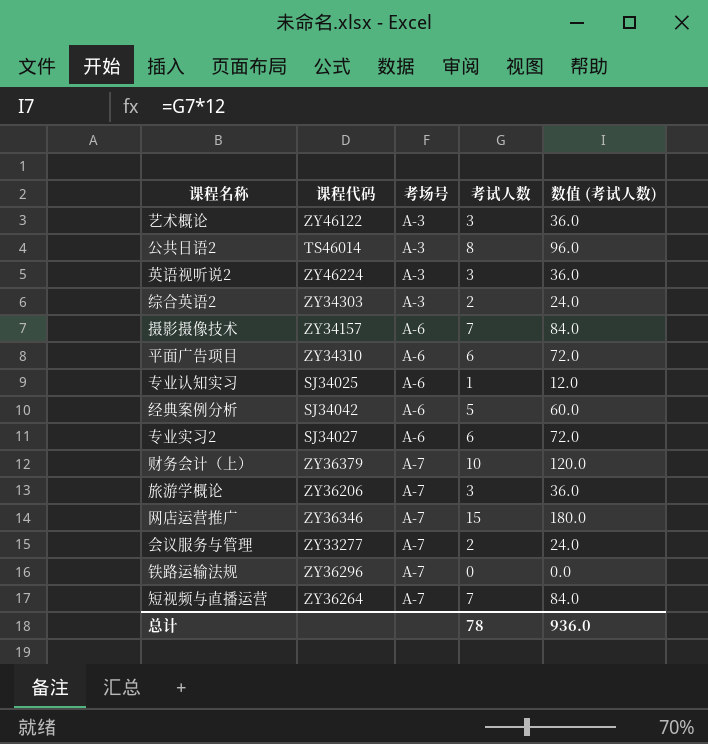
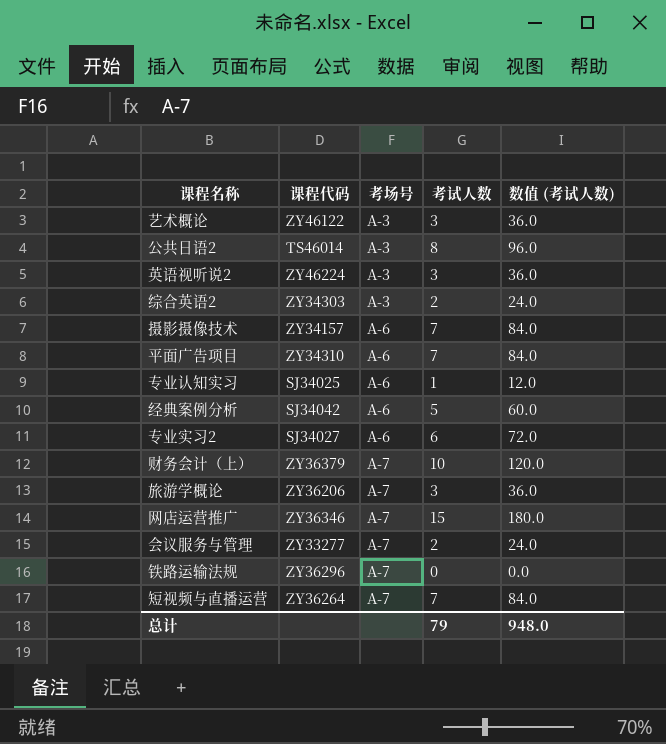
平面广告项目 | 考试人数: 6 -> 7
平面广告项目 | 数值 (考试人数): 72.0 -> 84.0
总计 | 考试人数: 78 -> 79
总计 | 数值 (考试人数): 936.0 -> 948.0

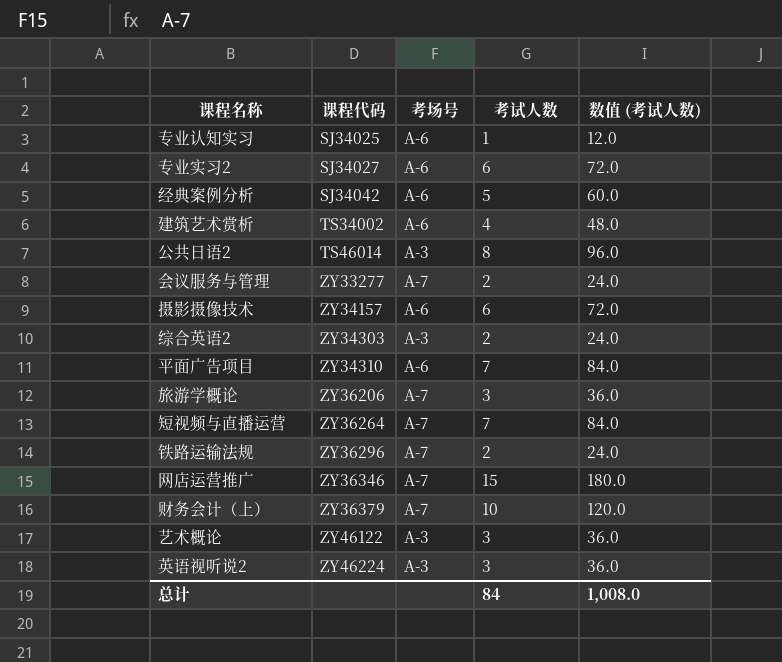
row order: 考场号 ascending -> 课程代码 ascending
row 建筑艺术赏析: none -> TS34002 | A-6 | 4 | 48.0
摄影摄像技术 | 考试人数: 7 -> 6
摄影摄像技术 | 数值 (考试人数): 84.0 -> 72.0
铁路运输法规 | 考试人数: 0 -> 2
铁路运输法规 | 数值 (考试人数): 0.0 -> 24.0
总计 | 考试人数: 79 -> 84
总计 | 数值 (考试人数): 948.0 -> 1,008.0

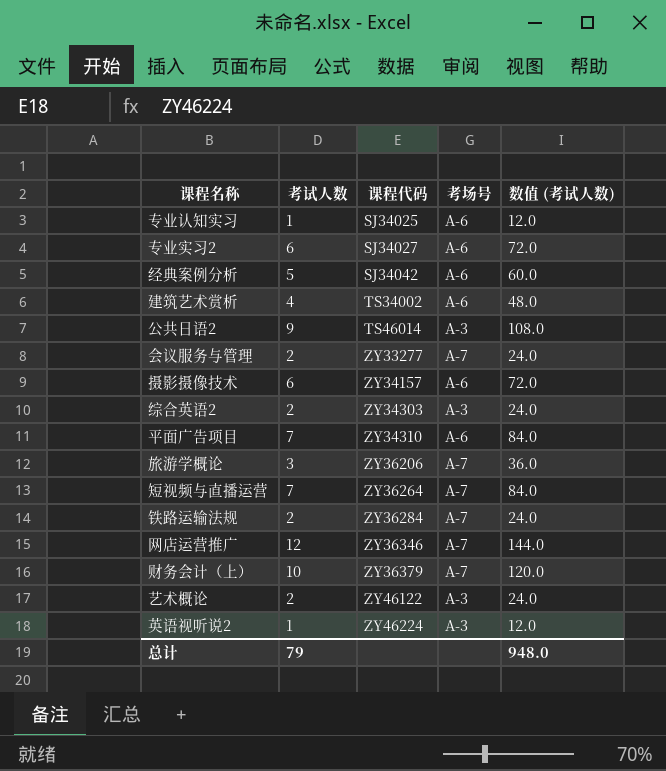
column 考试人数 | position: 4 -> 2
公共日语2 | 考试人数: 8 -> 9
公共日语2 | 数值 (考试人数): 96.0 -> 108.0
铁路运输法规 | 课程代码: ZY36296 -> ZY36284
网店运营推广 | 考试人数: 15 -> 12
网店运营推广 | 数值 (考试人数): 180.0 -> 144.0
艺术概论 | 考试人数: 3 -> 2
艺术概论 | 数值 (考试人数): 36.0 -> 24.0
英语视听说2 | 考试人数: 3 -> 1
英语视听说2 | 数值 (考试人数): 36.0 -> 12.0
总计 | 考试人数: 84 -> 79
总计 | 数值 (考试人数): 1,008.0 -> 948.0

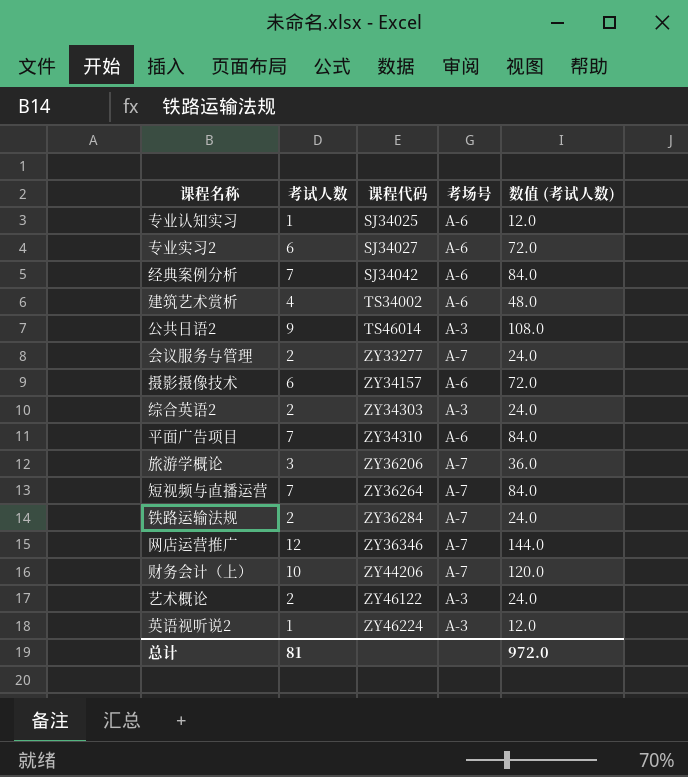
经典案例分析 | 考试人数: 5 -> 7
经典案例分析 | 数值 (考试人数): 60.0 -> 84.0
财务会计（上） | 课程代码: ZY36379 -> ZY44206
总计 | 考试人数: 79 -> 81
总计 | 数值 (考试人数): 948.0 -> 972.0

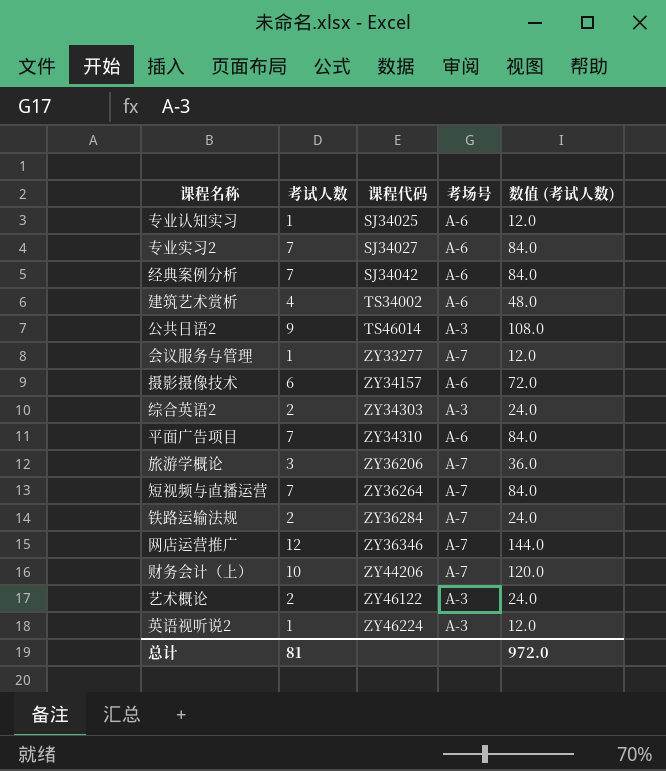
专业实习2 | 考试人数: 6 -> 7
专业实习2 | 数值 (考试人数): 72.0 -> 84.0
会议服务与管理 | 考试人数: 2 -> 1
会议服务与管理 | 数值 (考试人数): 24.0 -> 12.0

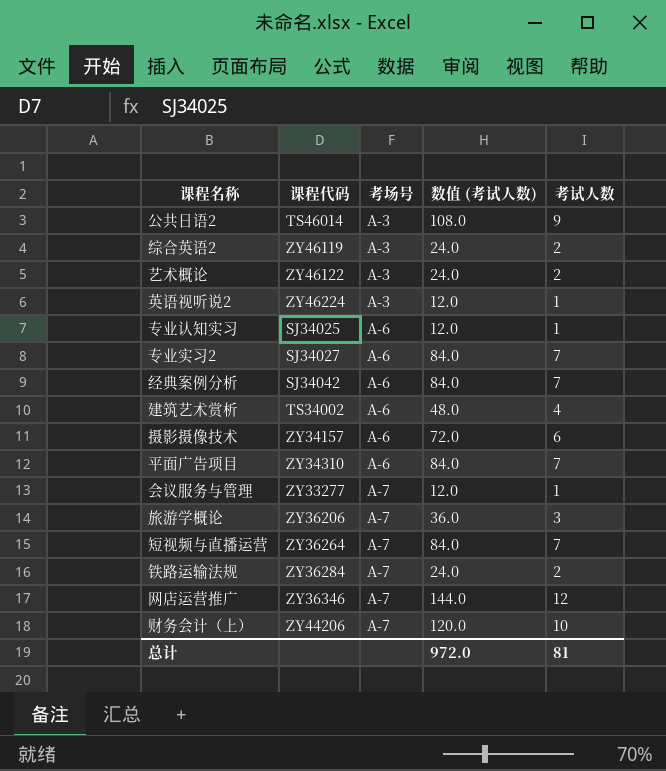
row order: 课程代码 ascending -> 考场号 ascending
column 考试人数 | position: 2 -> 5
综合英语2 | 课程代码: ZY34303 -> ZY46119

